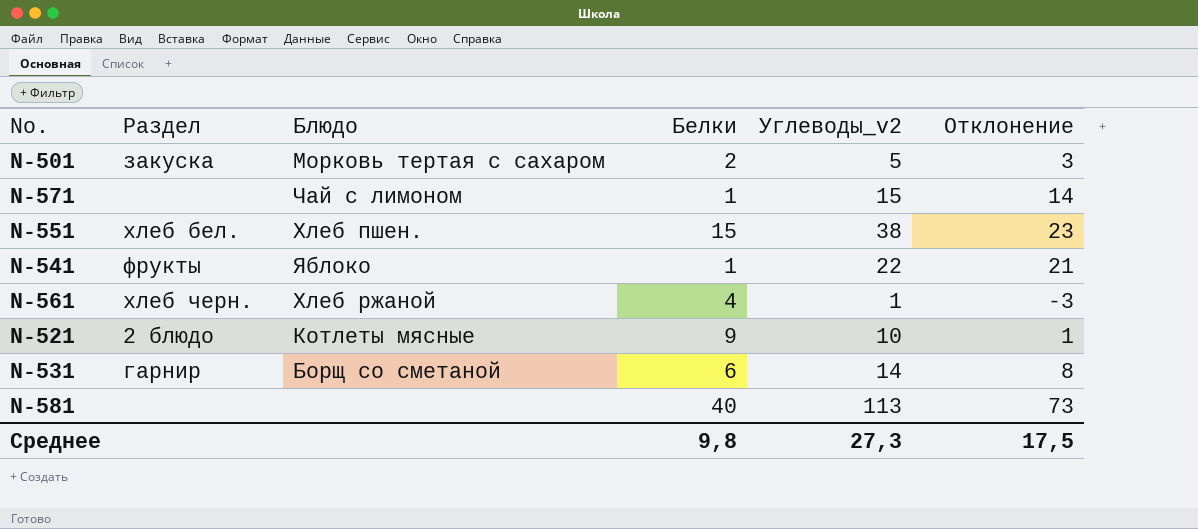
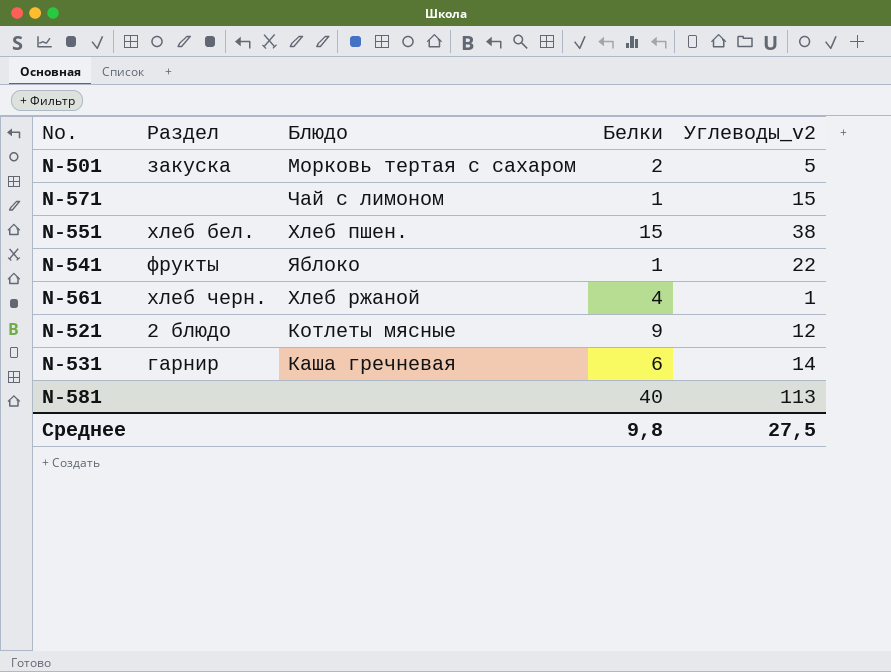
column Отклонение | formula: [Углеводы_v2] - [Белки] -> none
N-521 | Углеводы_v2: 10 -> 12
N-531 | Блюдо: Борщ со сметаной -> Каша гречневая
Среднее | Углеводы_v2: 27,3 -> 27,5

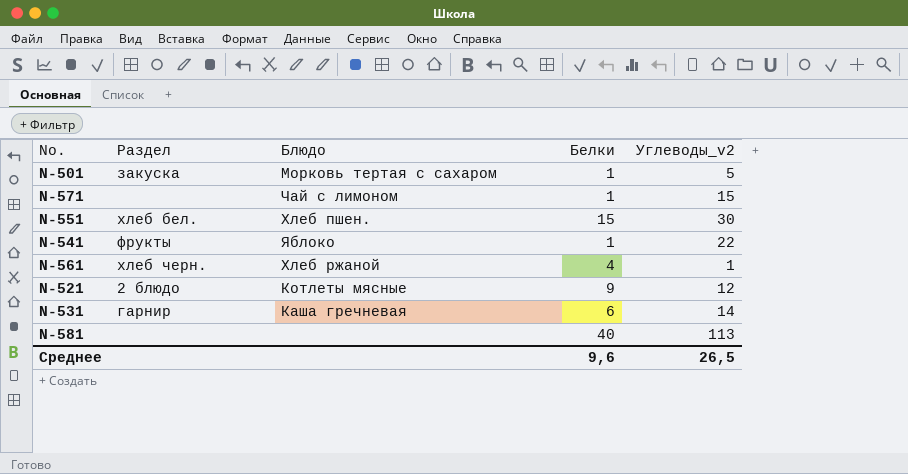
N-501 | Белки: 2 -> 1
N-551 | Углеводы_v2: 38 -> 30
Среднее | Белки: 9,8 -> 9,6
Среднее | Углеводы_v2: 27,5 -> 26,5

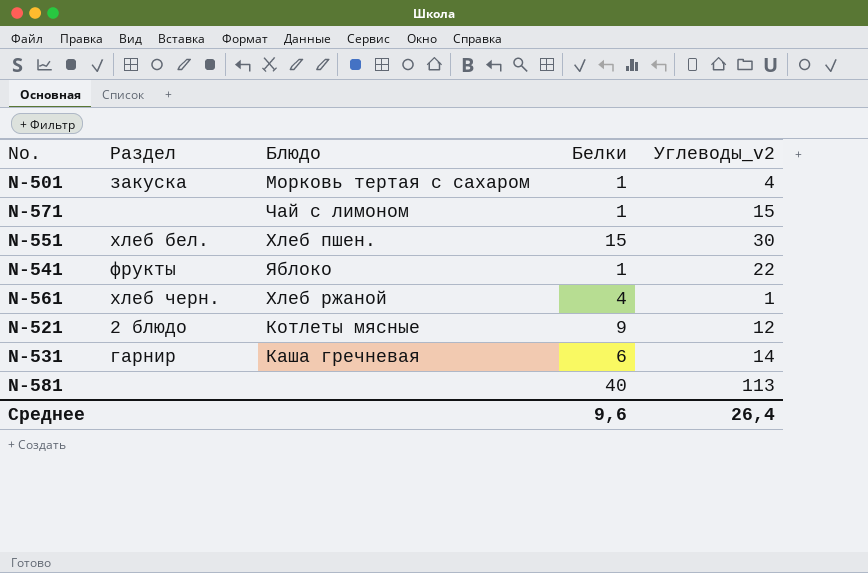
N-501 | Углеводы_v2: 5 -> 4
Среднее | Углеводы_v2: 26,5 -> 26,4

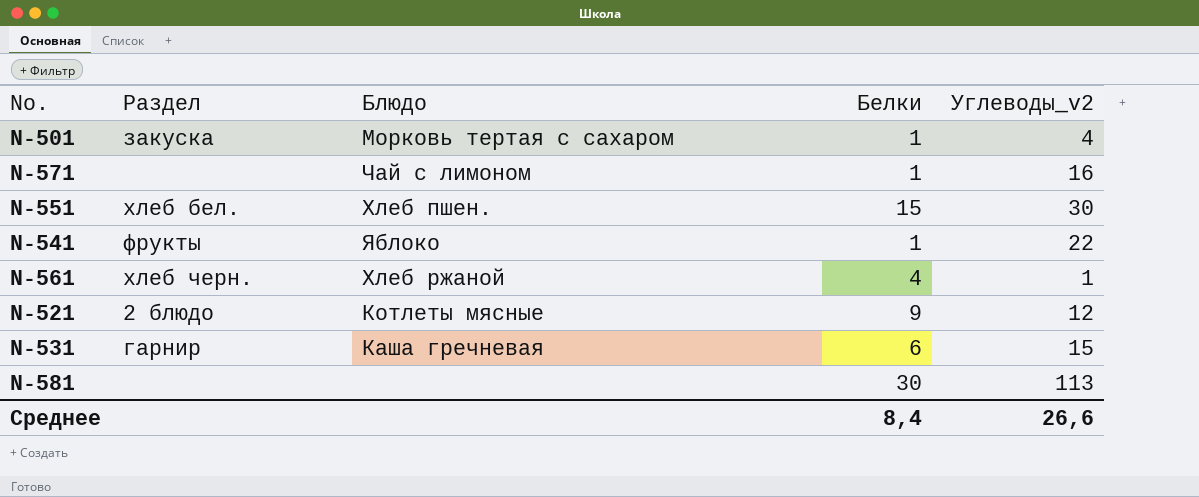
N-571 | Углеводы_v2: 15 -> 16
N-531 | Углеводы_v2: 14 -> 15
N-581 | Белки: 40 -> 30
Среднее | Белки: 9,6 -> 8,4
Среднее | Углеводы_v2: 26,4 -> 26,6

